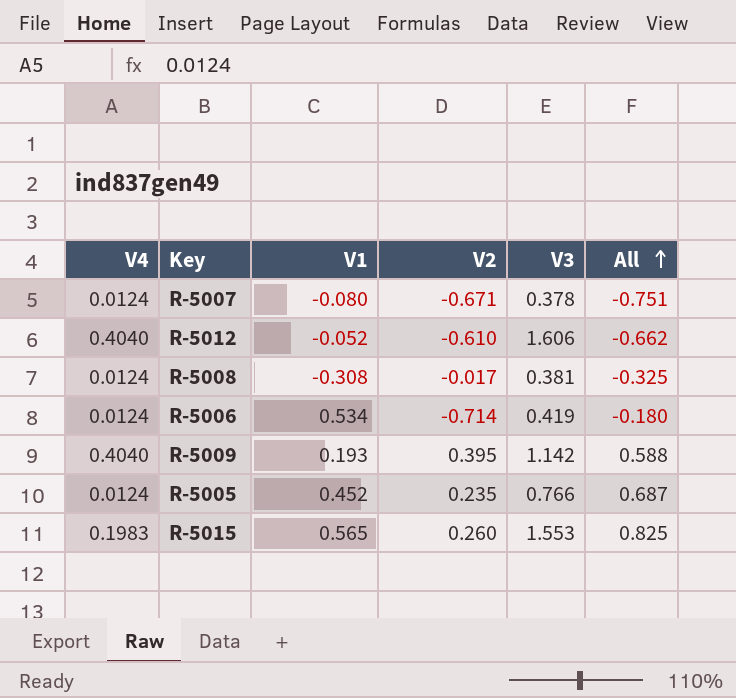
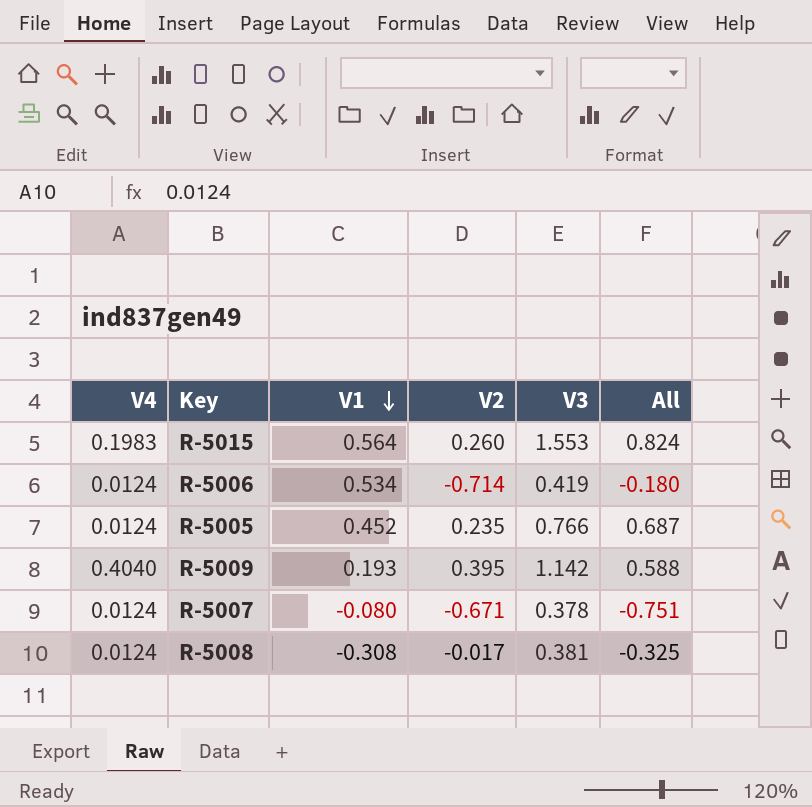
row order: All ascending -> V1 descending
row R-5012: 0.4040 | -0.052 | -0.610 | 1.606 | -0.662 -> none
R-5015 | V1: 0.565 -> 0.564
R-5015 | All: 0.825 -> 0.824

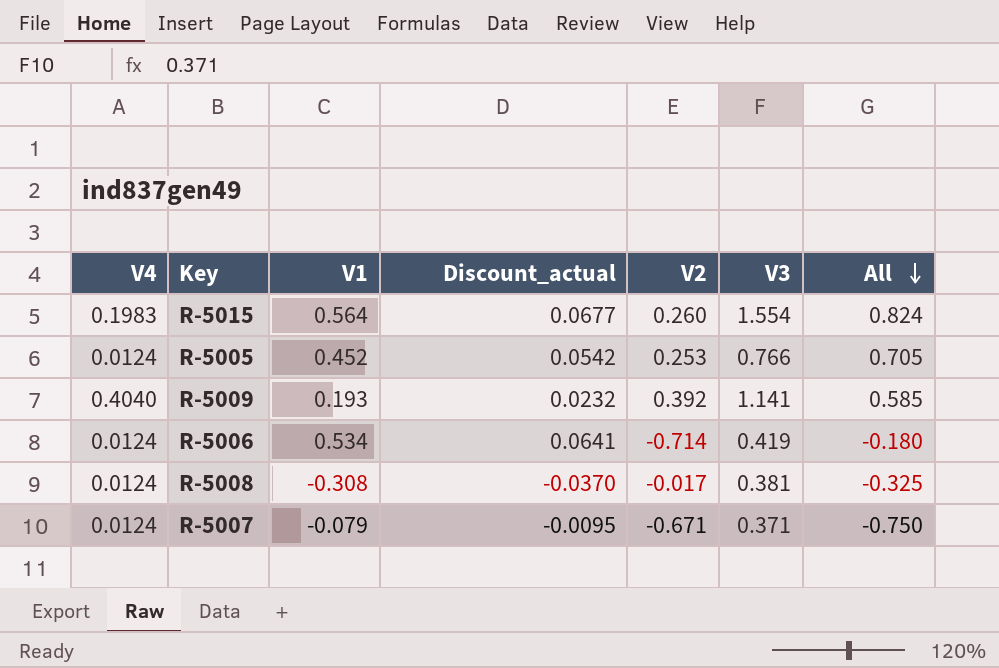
row order: V1 descending -> All descending
column Discount_actual | formula: none -> [V1] * 0.12
R-5015 | V3: 1.553 -> 1.554
R-5005 | V2: 0.235 -> 0.253
R-5005 | All: 0.687 -> 0.705
R-5009 | V2: 0.395 -> 0.392
R-5009 | V3: 1.142 -> 1.141
R-5009 | All: 0.588 -> 0.585
R-5007 | V1: -0.080 -> -0.079
R-5007 | V3: 0.378 -> 0.371
R-5007 | All: -0.751 -> -0.750

